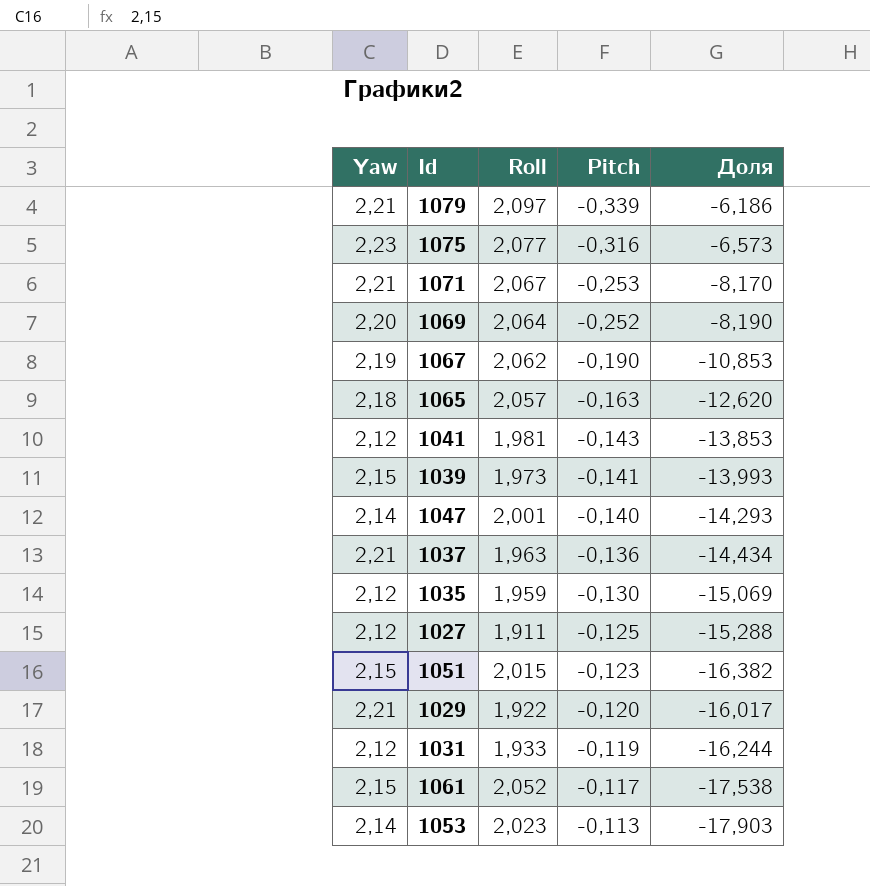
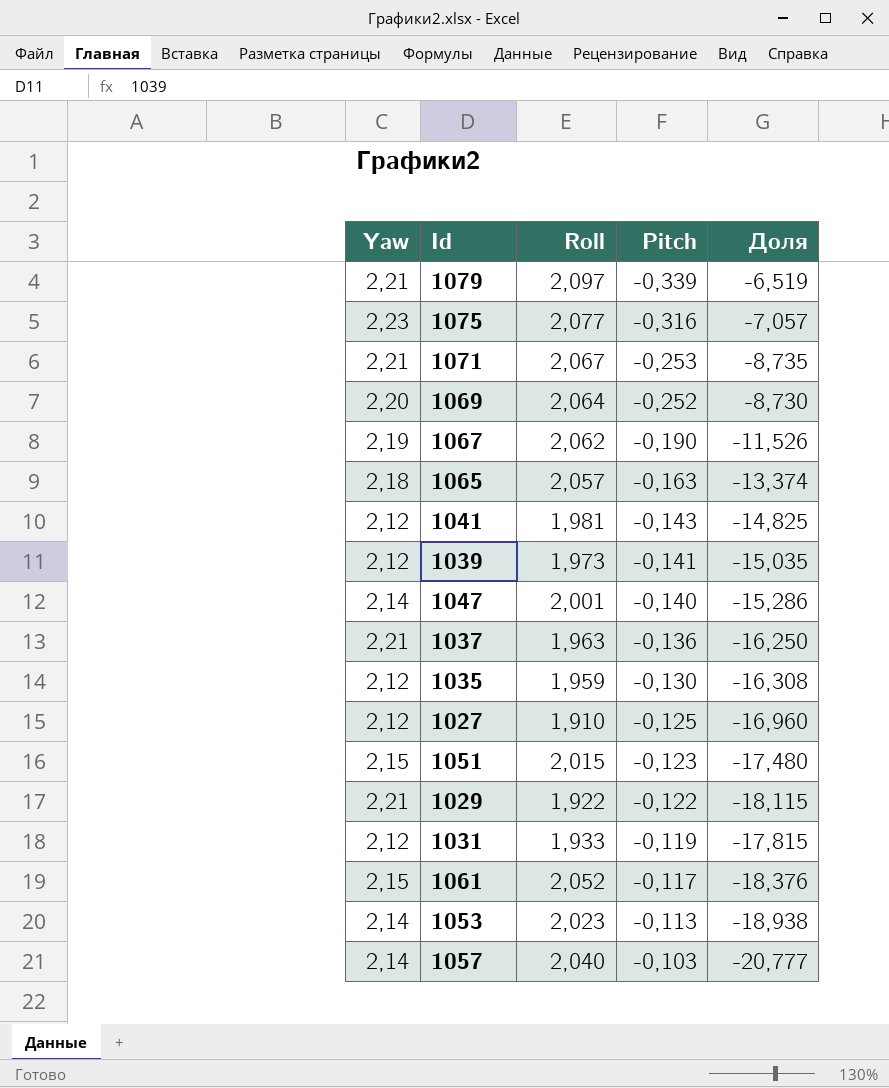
column Доля | formula: [Roll] / [Pitch] -> [Yaw] / [Pitch]
1039 | Yaw: 2,15 -> 2,12
1027 | Roll: 1,911 -> 1,910
1029 | Pitch: -0,120 -> -0,122
row 1057: none -> 2,14 | 2,040 | -0,103 | -20,777

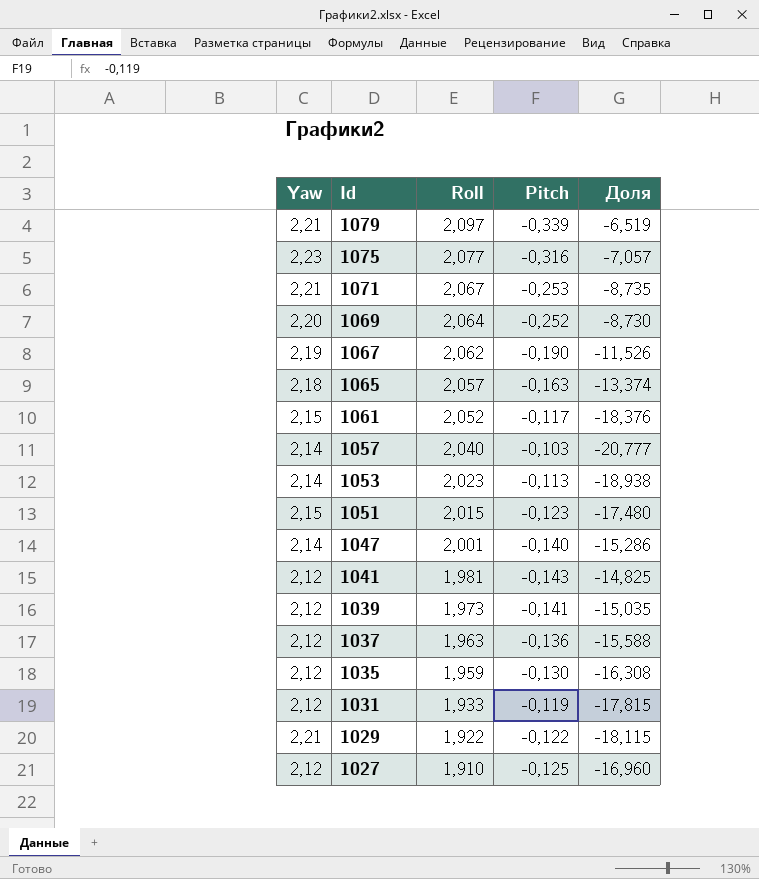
row order: Pitch ascending -> Id descending
1037 | Yaw: 2,21 -> 2,12
1037 | Доля: -16,250 -> -15,588

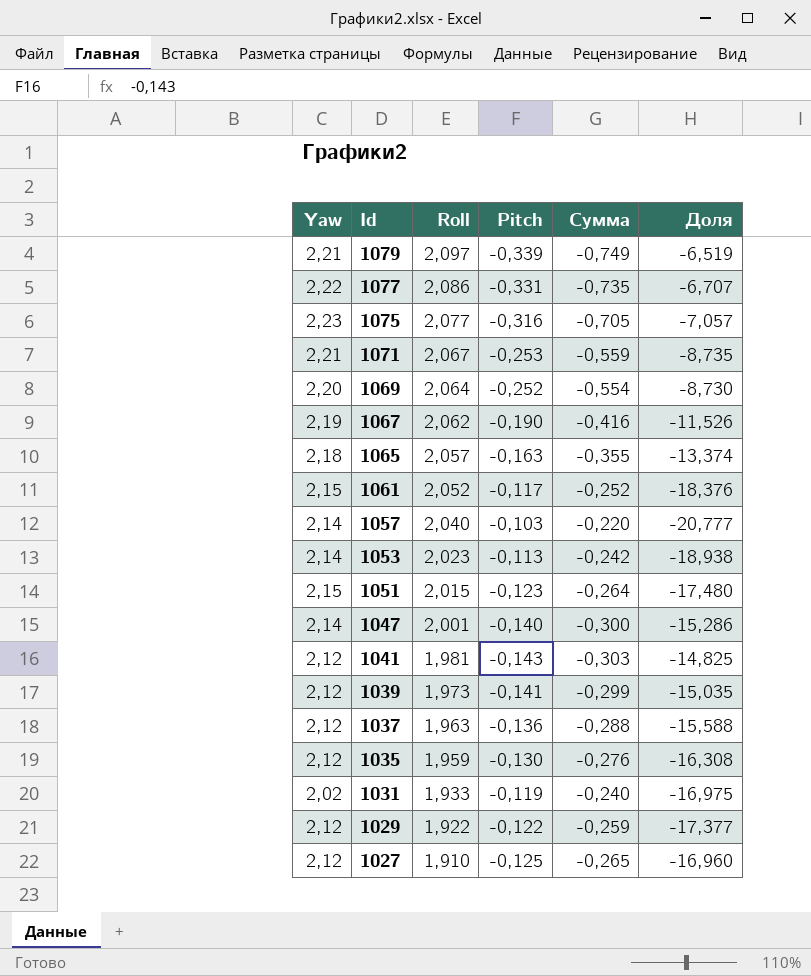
column Сумма | formula: none -> [Yaw] * [Pitch]
row 1077: none -> 2,22 | 2,086 | -0,331 | -0,735 | -6,707
1031 | Yaw: 2,12 -> 2,02
1031 | Доля: -17,815 -> -16,975
1029 | Yaw: 2,21 -> 2,12
1029 | Доля: -18,115 -> -17,377

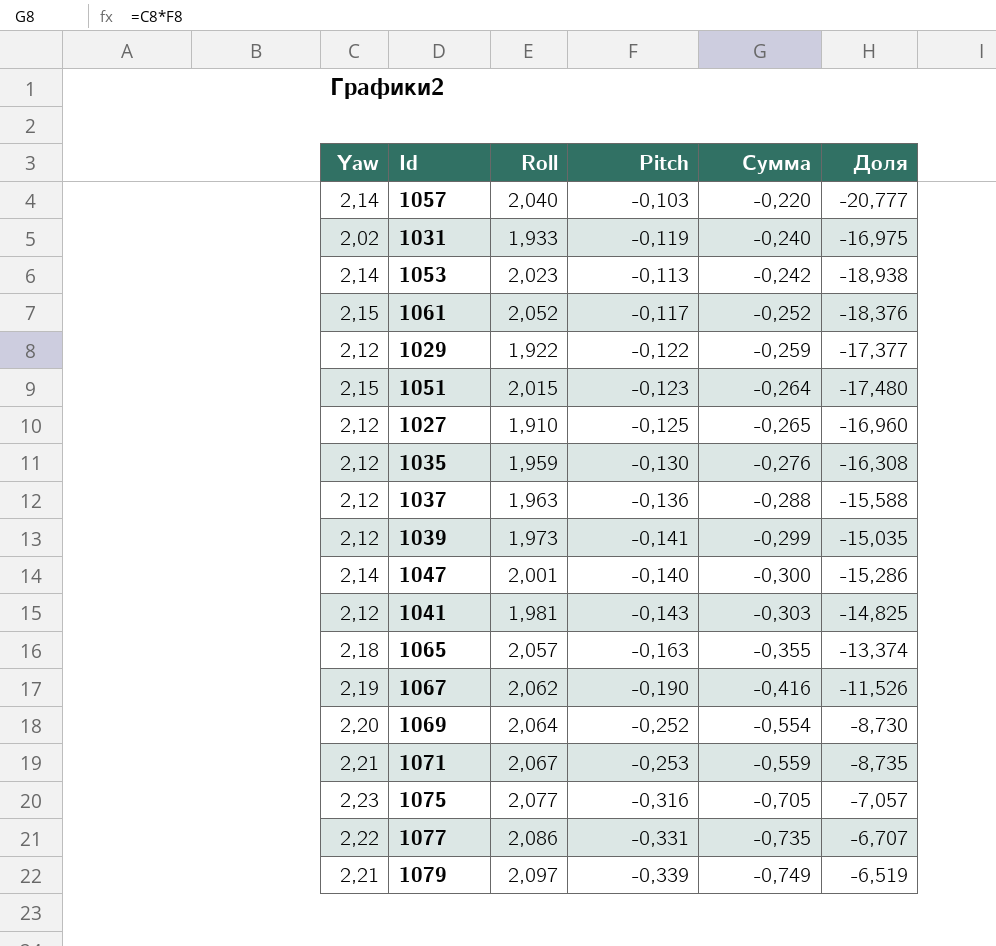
row order: Id descending -> Сумма descending

